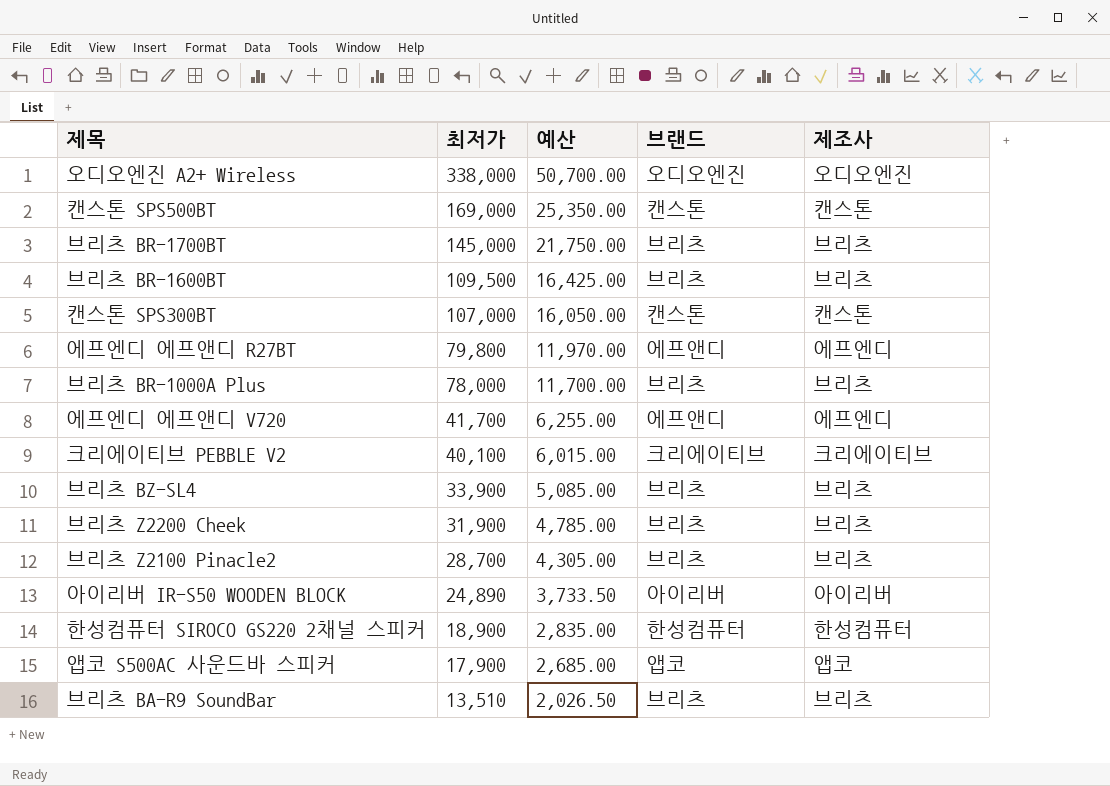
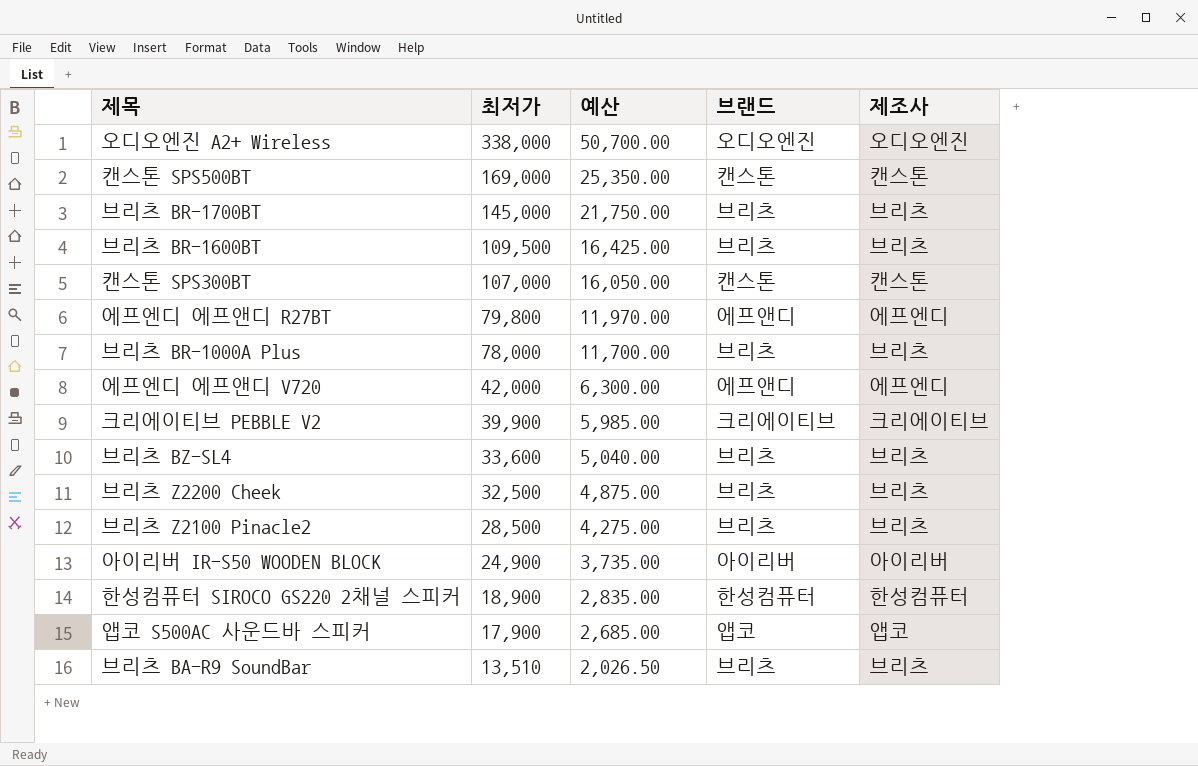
에프엔디 에프앤디 V720 | 최저가: 41,700 -> 42,000
에프엔디 에프앤디 V720 | 예산: 6,255.00 -> 6,300.00
크리에이티브 PEBBLE V2 | 최저가: 40,100 -> 39,900
크리에이티브 PEBBLE V2 | 예산: 6,015.00 -> 5,985.00
브리츠 BZ-SL4 | 최저가: 33,900 -> 33,600
브리츠 BZ-SL4 | 예산: 5,085.00 -> 5,040.00
브리츠 Z2200 Cheek | 최저가: 31,900 -> 32,500
브리츠 Z2200 Cheek | 예산: 4,785.00 -> 4,875.00
브리츠 Z2100 Pinacle2 | 최저가: 28,700 -> 28,500
브리츠 Z2100 Pinacle2 | 예산: 4,305.00 -> 4,275.00
아이리버 IR-S50 WOODEN BLOCK | 최저가: 24,890 -> 24,900
아이리버 IR-S50 WOODEN BLOCK | 예산: 3,733.50 -> 3,735.00

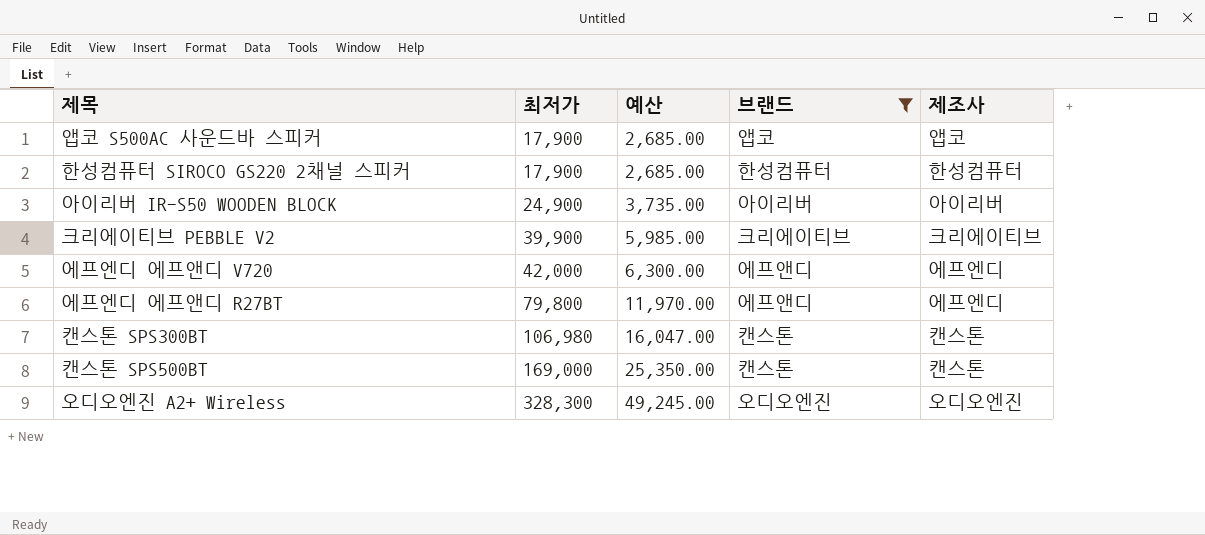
filter: none -> 브랜드 != 브리츠
row order: 최저가 descending -> 최저가 ascending
한성컴퓨터 SIROCO GS220 2채널 스피커 | 최저가: 18,900 -> 17,900
한성컴퓨터 SIROCO GS220 2채널 스피커 | 예산: 2,835.00 -> 2,685.00
캔스톤 SPS300BT | 최저가: 107,000 -> 106,980
캔스톤 SPS300BT | 예산: 16,050.00 -> 16,047.00
오디오엔진 A2+ Wireless | 최저가: 338,000 -> 328,300
오디오엔진 A2+ Wireless | 예산: 50,700.00 -> 49,245.00

